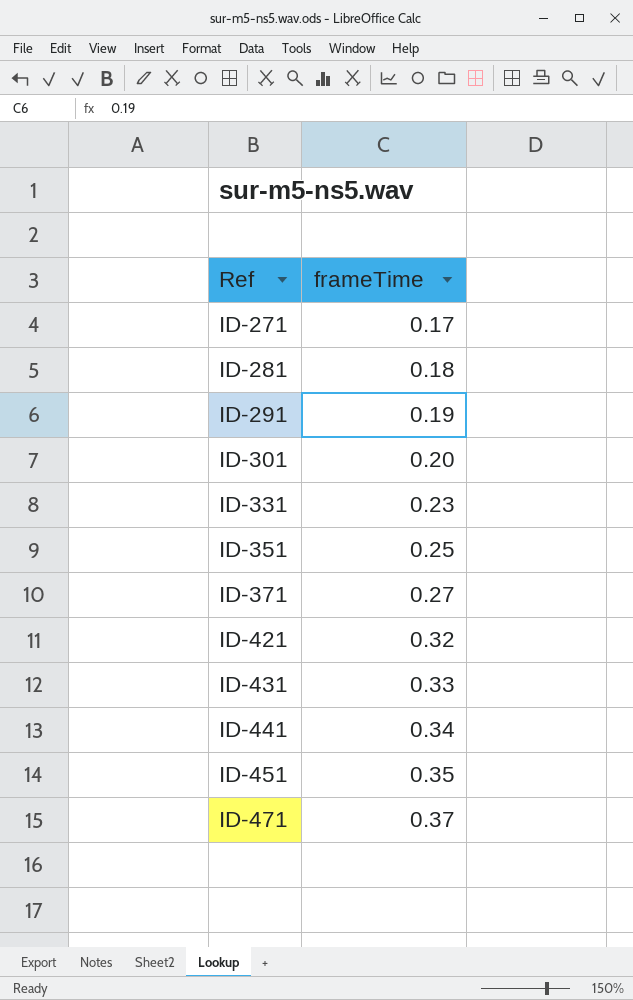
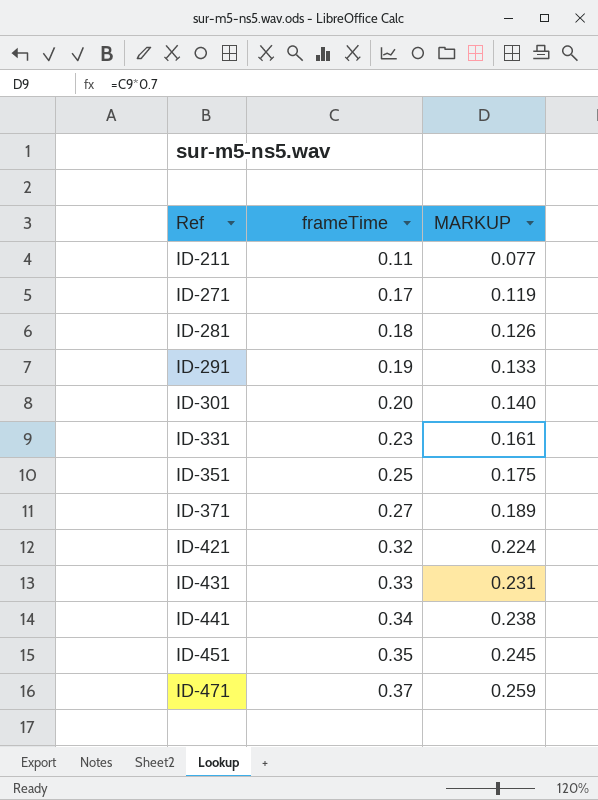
column MARKUP | formula: none -> [frameTime] * 0.7
row ID-211: none -> 0.11 | 0.077

